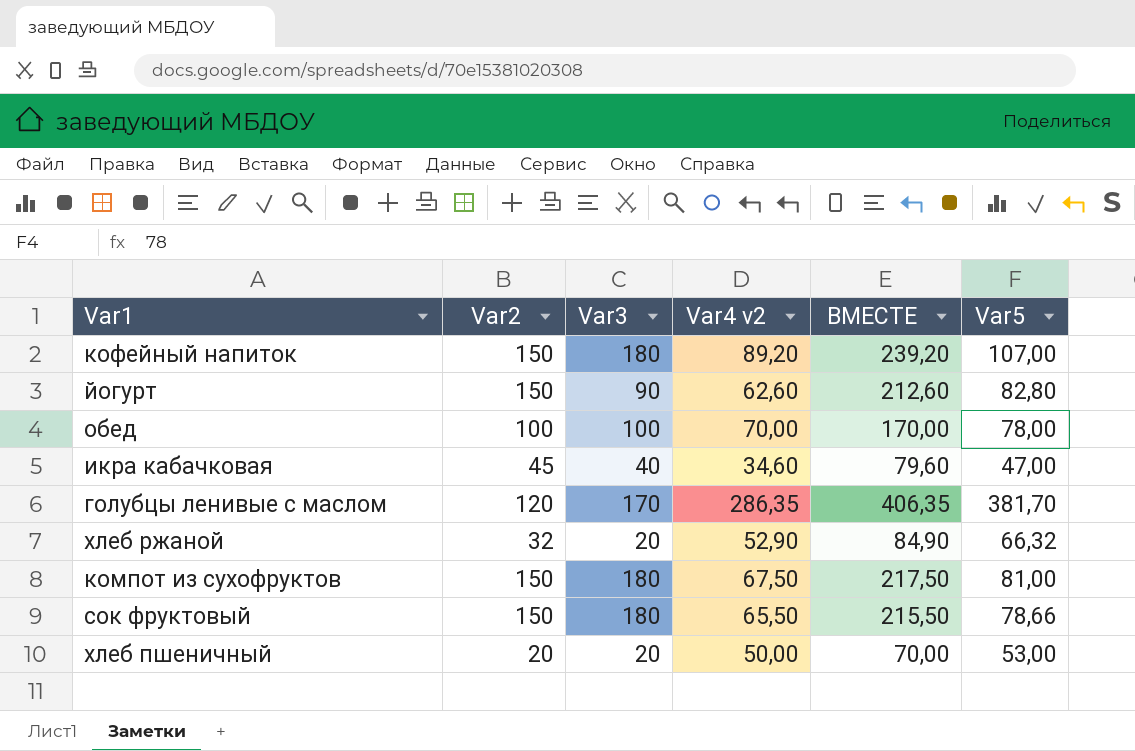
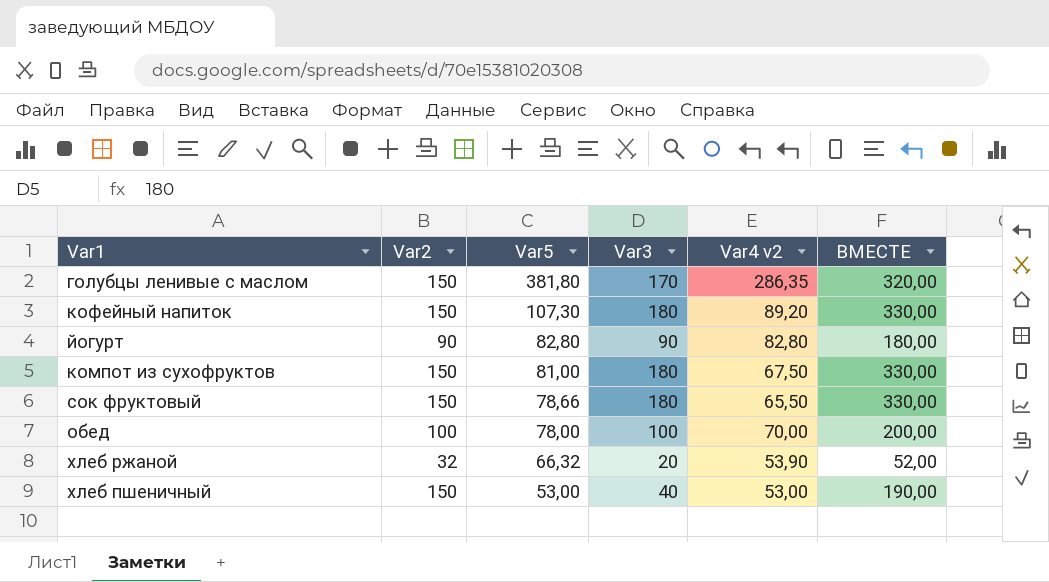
row order: none -> Var5 descending
column Var5 | position: 6 -> 3
column ВМЕСТЕ | formula: [Var2] + [Var4 v2] -> [Var2] + [Var3]
row икра кабачковая: 45 | 40 | 34,60 | 79,60 | 47,00 -> none
голубцы ленивые с маслом | Var2: 120 -> 150
голубцы ленивые с маслом | Var5: 381,70 -> 381,80
кофейный напиток | Var5: 107,00 -> 107,30
йогурт | Var2: 150 -> 90
йогурт | Var4 v2: 62,60 -> 82,80
хлеб ржаной | Var4 v2: 52,90 -> 53,90
хлеб пшеничный | Var2: 20 -> 150
хлеб пшеничный | Var3: 20 -> 40
хлеб пшеничный | Var4 v2: 50,00 -> 53,00

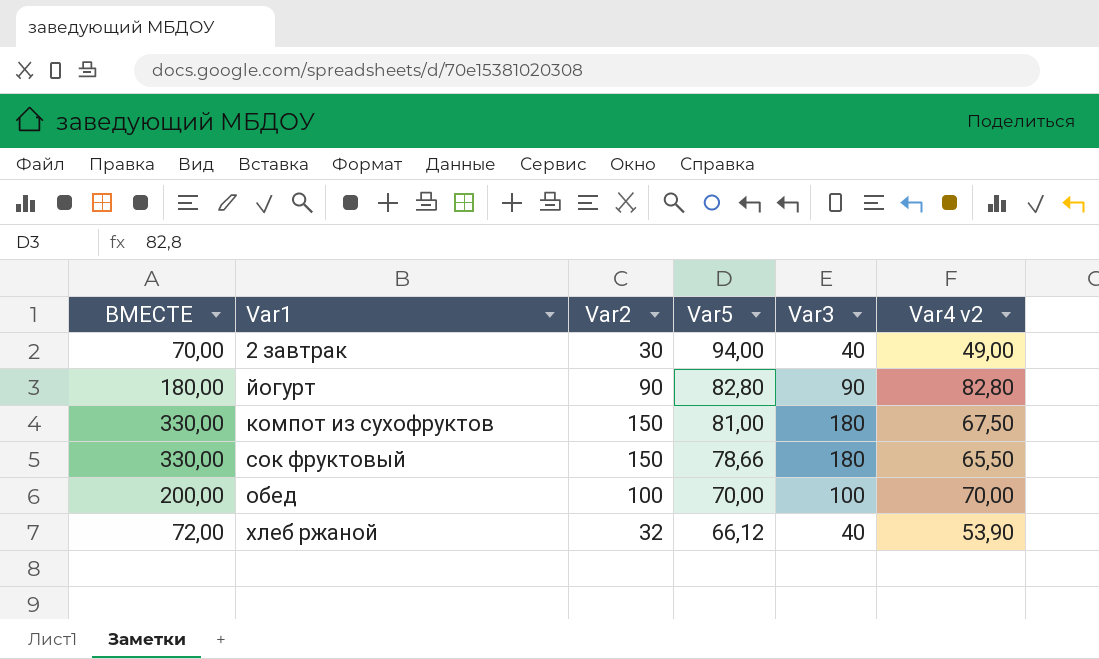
column ВМЕСТЕ | position: 6 -> 1
row голубцы ленивые с маслом: 150 | 381,80 | 170 | 286,35 | 320,00 -> none
row кофейный напиток: 150 | 107,30 | 180 | 89,20 | 330,00 -> none
row хлеб пшеничный: 150 | 53,00 | 40 | 53,00 | 190,00 -> none
row 2 завтрак: none -> 70,00 | 30 | 94,00 | 40 | 49,00
обед | Var5: 78,00 -> 70,00
хлеб ржаной | ВМЕСТЕ: 52,00 -> 72,00
хлеб ржаной | Var5: 66,32 -> 66,12
хлеб ржаной | Var3: 20 -> 40

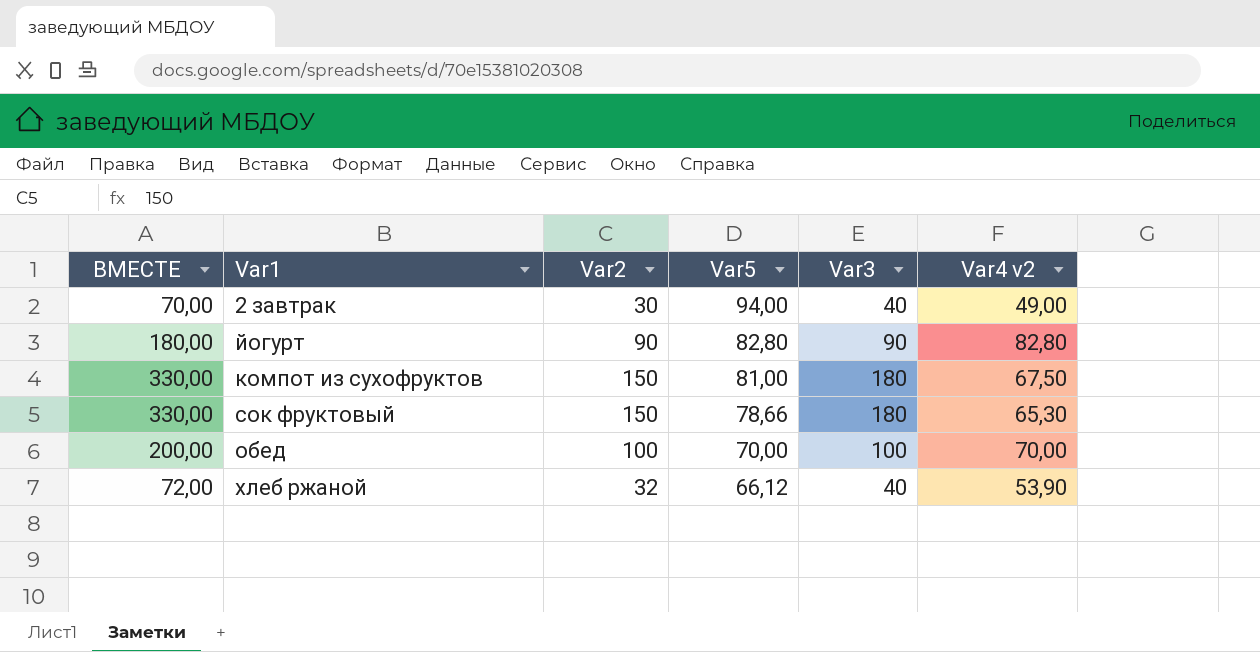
сок фруктовый | Var4 v2: 65,50 -> 65,30

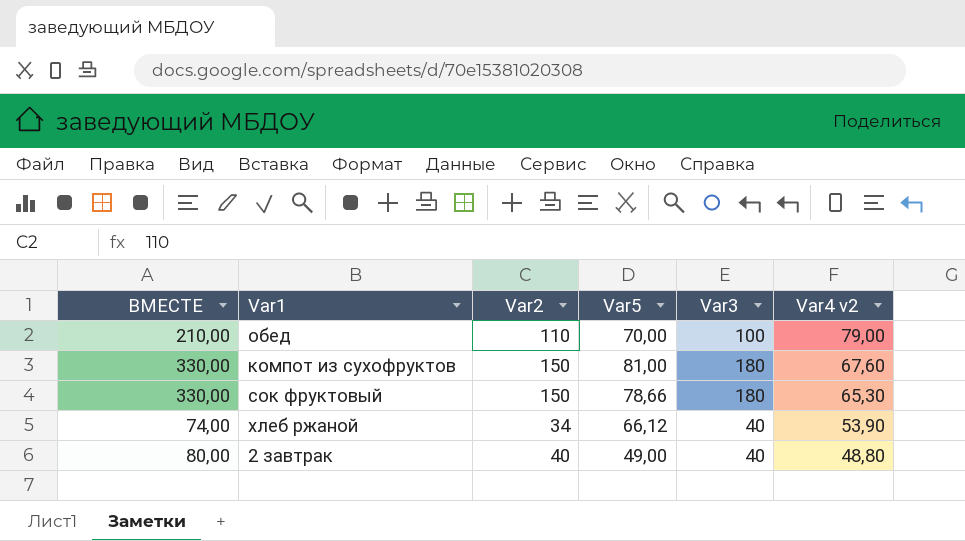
row order: Var5 descending -> Var4 v2 descending
row йогурт: 180,00 | 90 | 82,80 | 90 | 82,80 -> none
обед | ВМЕСТЕ: 200,00 -> 210,00
обед | Var2: 100 -> 110
обед | Var4 v2: 70,00 -> 79,00
компот из сухофруктов | Var4 v2: 67,50 -> 67,60
хлеб ржаной | ВМЕСТЕ: 72,00 -> 74,00
хлеб ржаной | Var2: 32 -> 34
2 завтрак | ВМЕСТЕ: 70,00 -> 80,00
2 завтрак | Var2: 30 -> 40
2 завтрак | Var5: 94,00 -> 49,00
2 завтрак | Var4 v2: 49,00 -> 48,80

